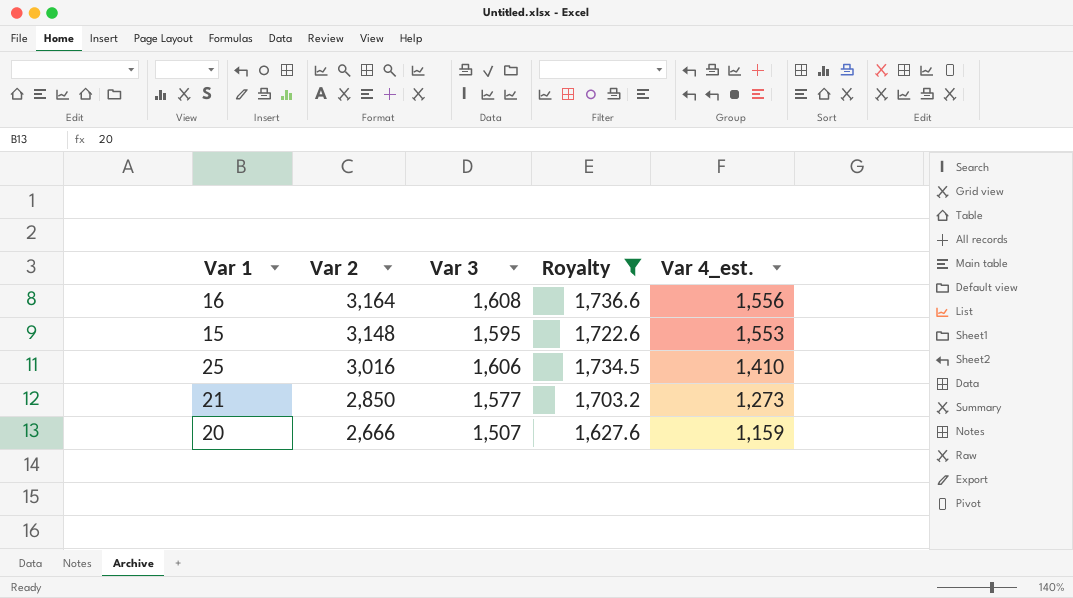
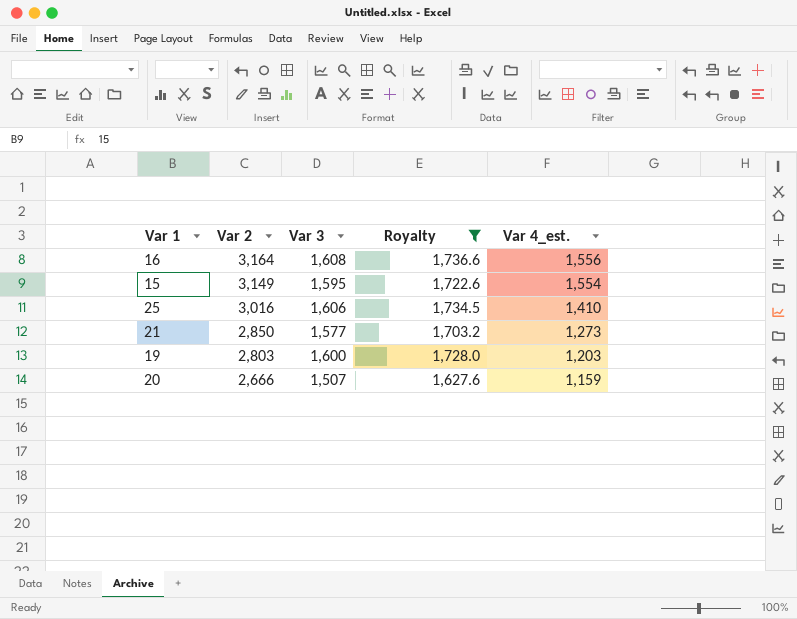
15 | Var 2: 3,148 -> 3,149
15 | Var 4_est.: 1,553 -> 1,554
row 19: none -> 2,803 | 1,600 | 1,728.0 | 1,203

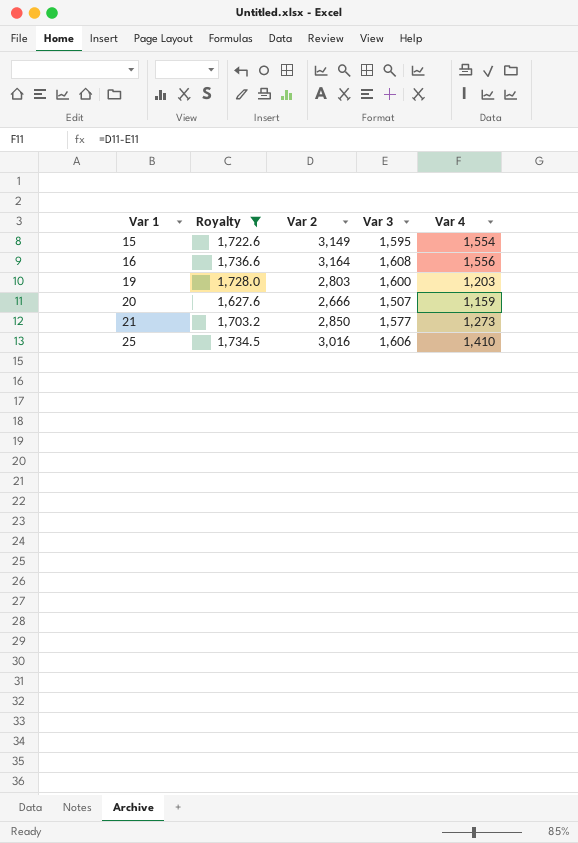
row order: Var 2 descending -> Var 1 ascending
column Royalty | position: 4 -> 2
column name: Var 4_est. -> Var 4

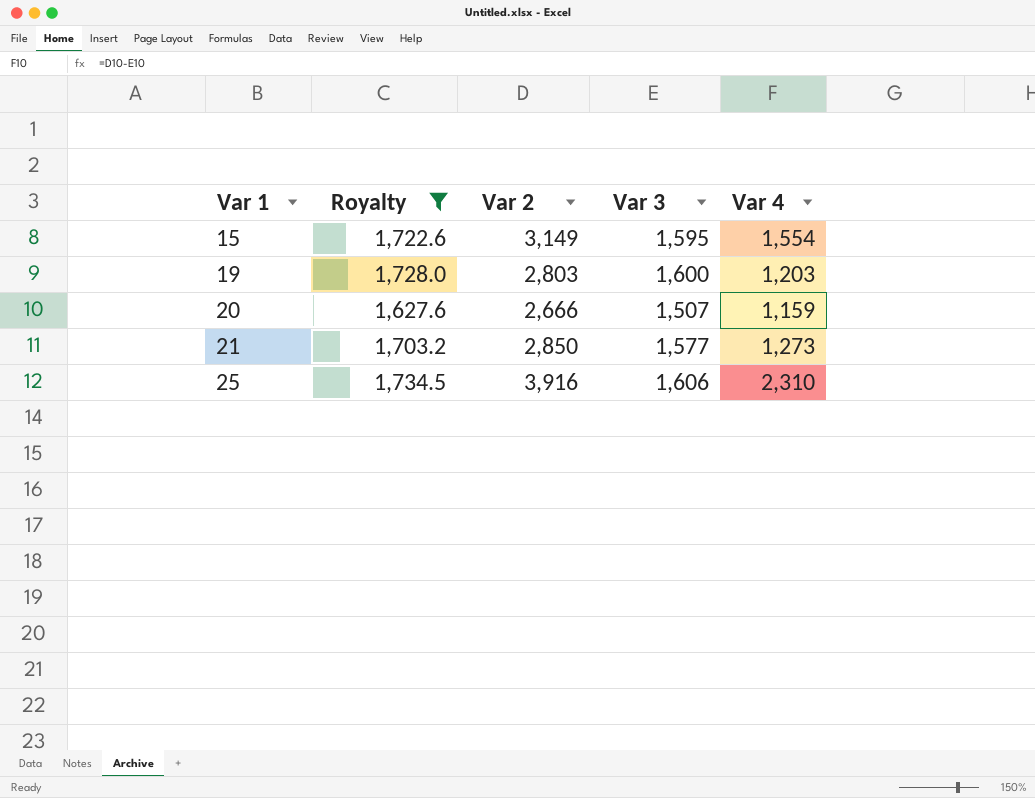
row 16: 1,736.6 | 3,164 | 1,608 | 1,556 -> none
25 | Var 2: 3,016 -> 3,916
25 | Var 4: 1,410 -> 2,310

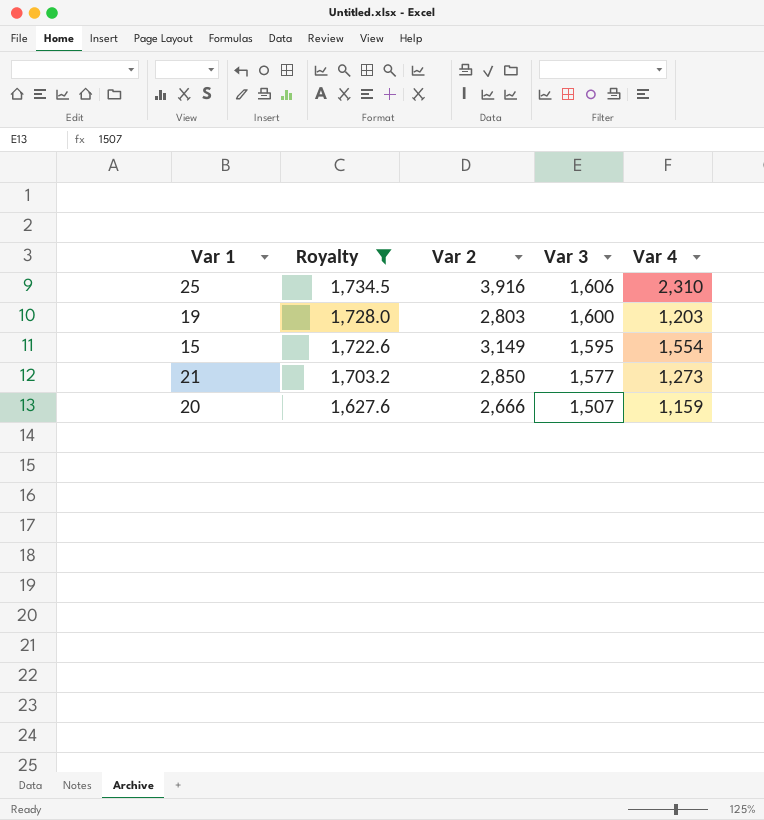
row order: Var 1 ascending -> Royalty descending

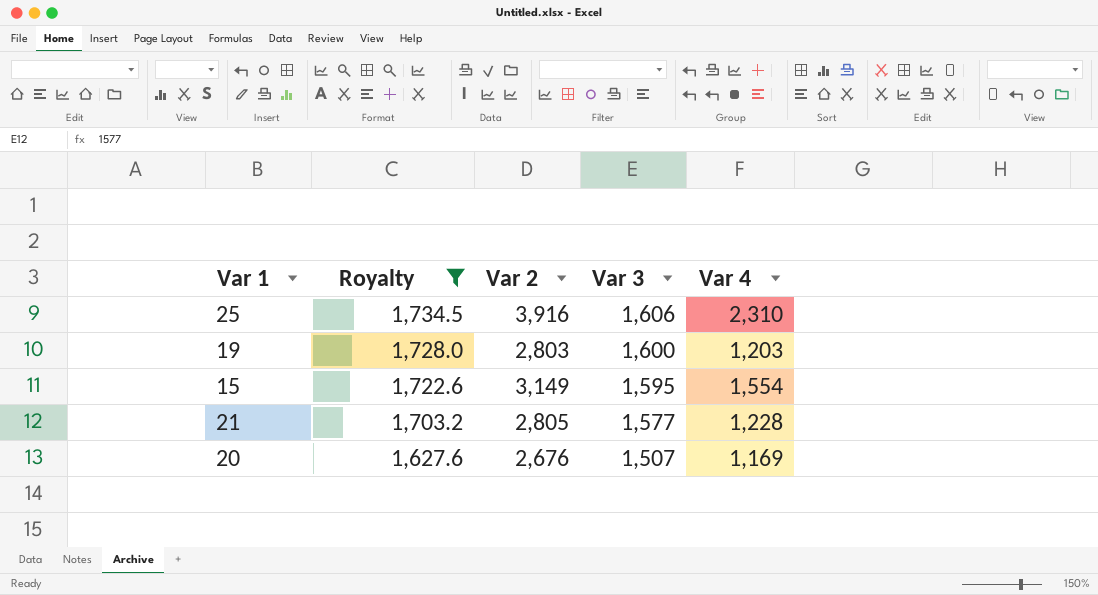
21 | Var 2: 2,850 -> 2,805
21 | Var 4: 1,273 -> 1,228
20 | Var 2: 2,666 -> 2,676
20 | Var 4: 1,159 -> 1,169

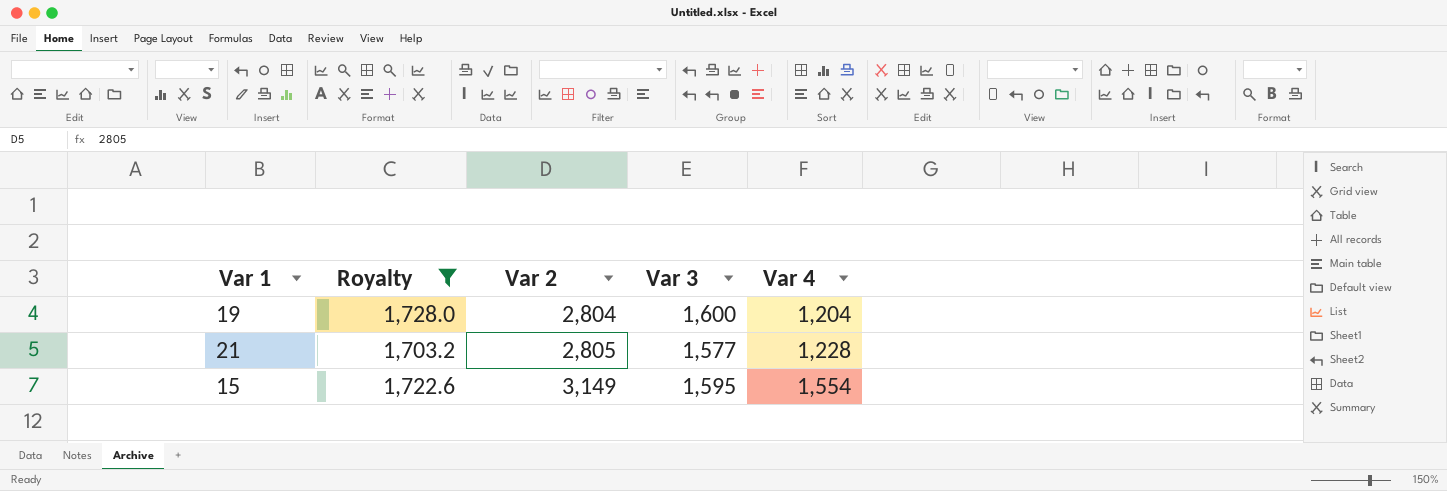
row order: Royalty descending -> Var 2 ascending
row 25: 1,734.5 | 3,916 | 1,606 | 2,310 -> none
row 20: 1,627.6 | 2,676 | 1,507 | 1,169 -> none
19 | Var 2: 2,803 -> 2,804
19 | Var 4: 1,203 -> 1,204

